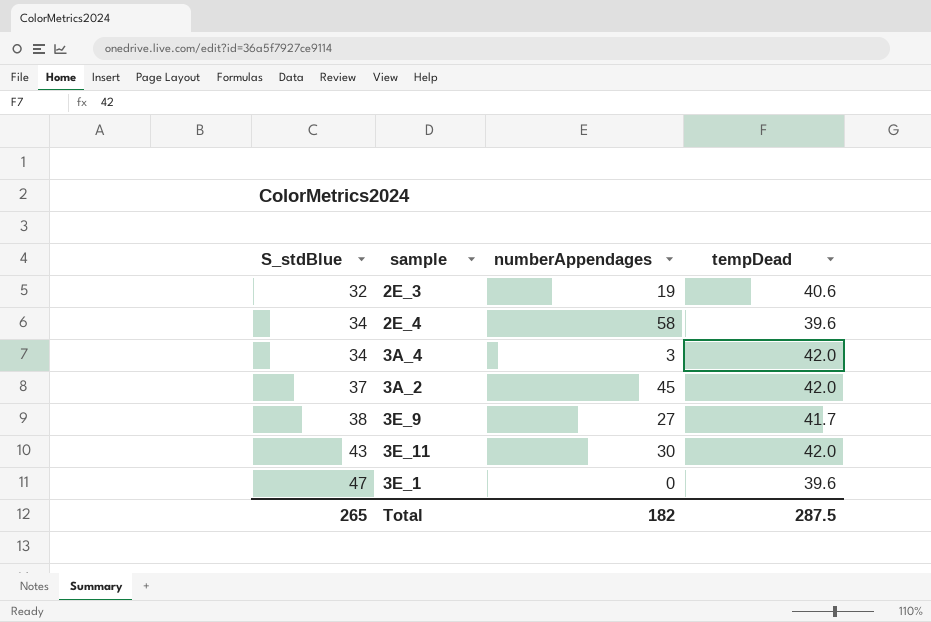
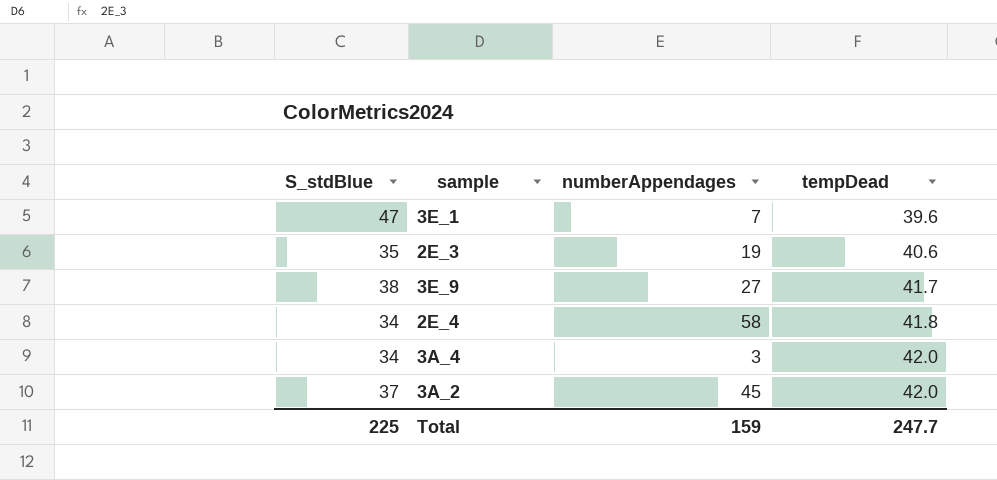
row order: S_stdBlue ascending -> tempDead ascending
row 3E_11: 43 | 30 | 42.0 -> none
3E_1 | numberAppendages: 0 -> 7
2E_3 | S_stdBlue: 32 -> 35
2E_4 | tempDead: 39.6 -> 41.8
Total | S_stdBlue: 265 -> 225
Total | numberAppendages: 182 -> 159
Total | tempDead: 287.5 -> 247.7

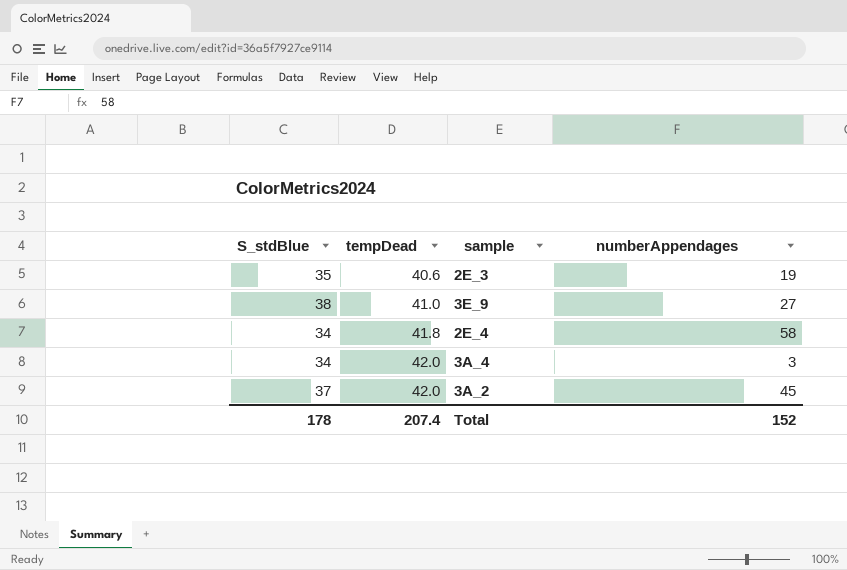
column tempDead | position: 4 -> 2
row 3E_1: 47 | 7 | 39.6 -> none
3E_9 | tempDead: 41.7 -> 41.0
Total | S_stdBlue: 225 -> 178
Total | tempDead: 247.7 -> 207.4
Total | numberAppendages: 159 -> 152

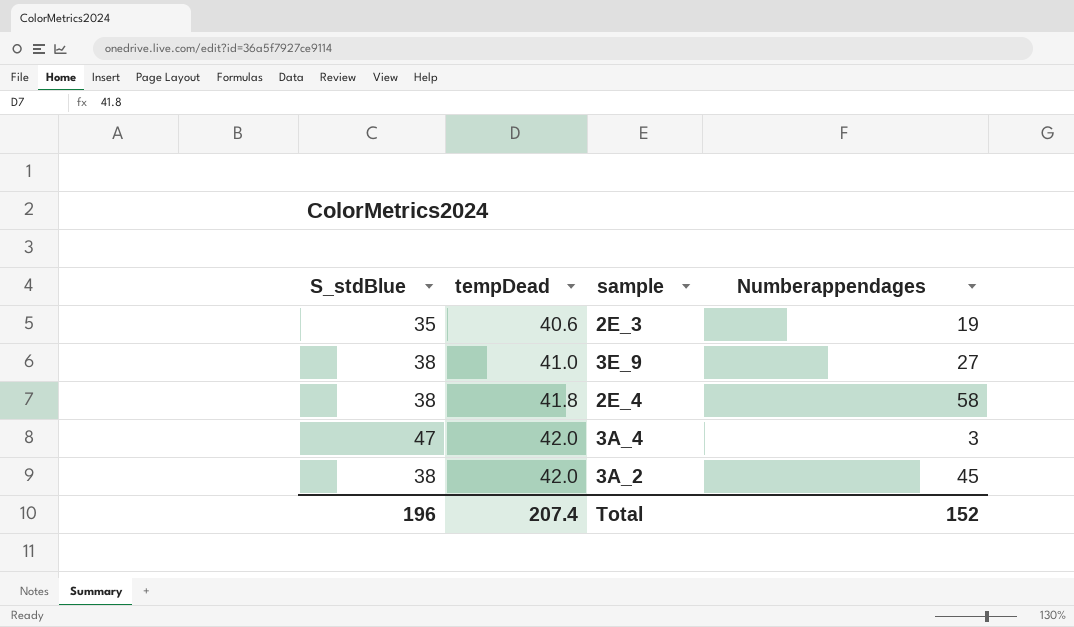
column name: numberAppendages -> Numberappendages
2E_4 | S_stdBlue: 34 -> 38
3A_4 | S_stdBlue: 34 -> 47
3A_2 | S_stdBlue: 37 -> 38
Total | S_stdBlue: 178 -> 196

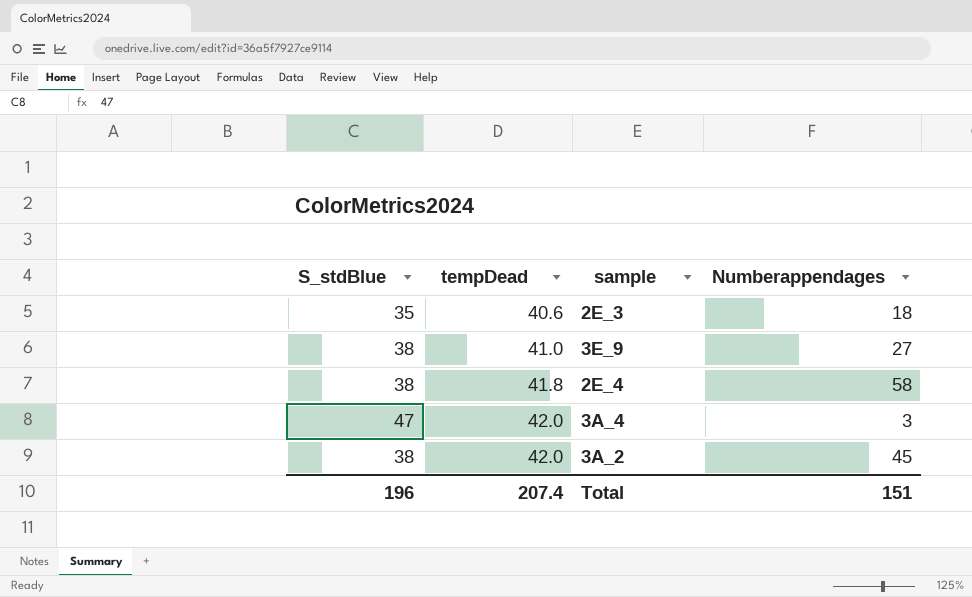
2E_3 | Numberappendages: 19 -> 18
Total | Numberappendages: 152 -> 151

